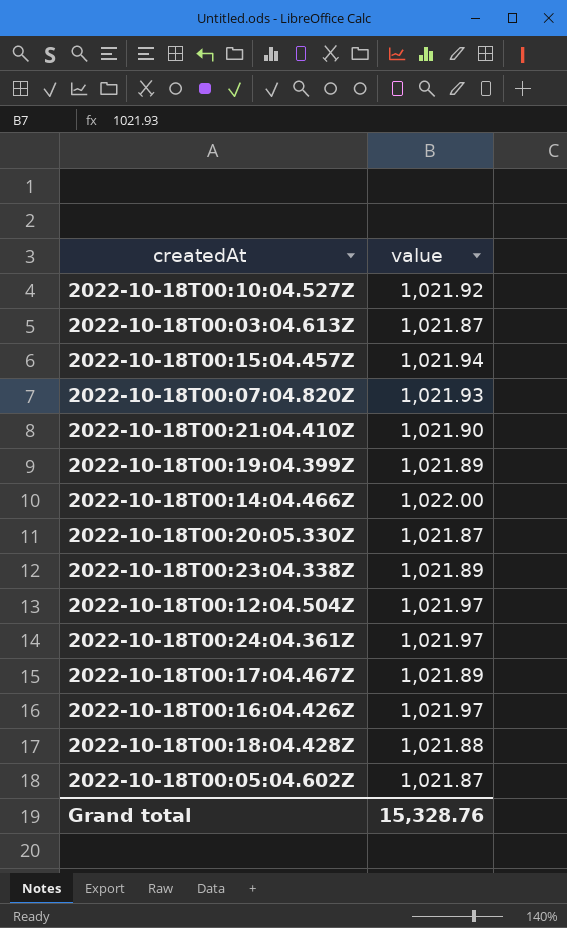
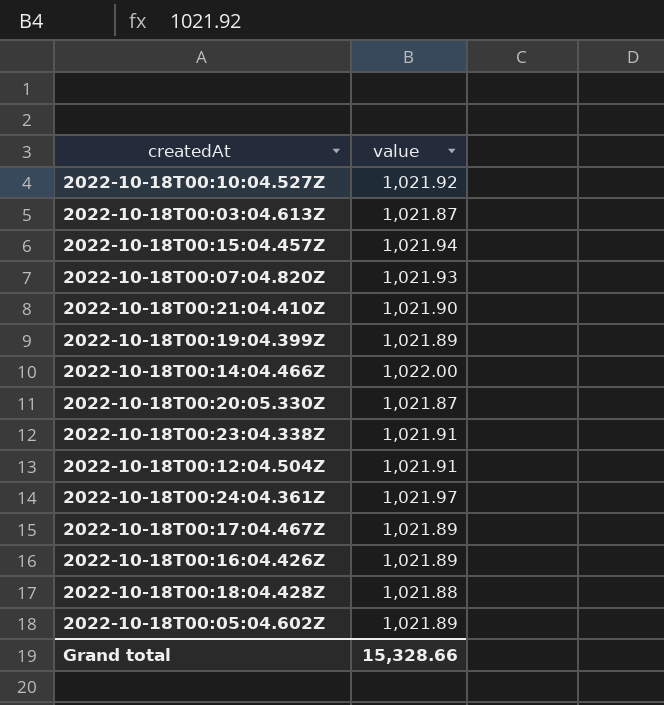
2022-10-18T00:23:04.338Z | value: 1,021.89 -> 1,021.91
2022-10-18T00:12:04.504Z | value: 1,021.97 -> 1,021.91
2022-10-18T00:16:04.426Z | value: 1,021.97 -> 1,021.89
2022-10-18T00:05:04.602Z | value: 1,021.87 -> 1,021.89
Grand total | value: 15,328.76 -> 15,328.66

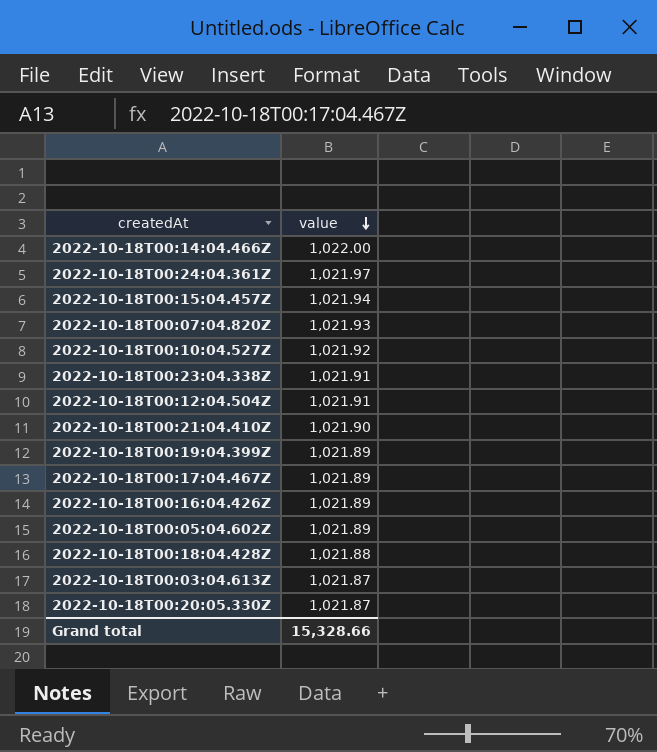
row order: none -> value descending

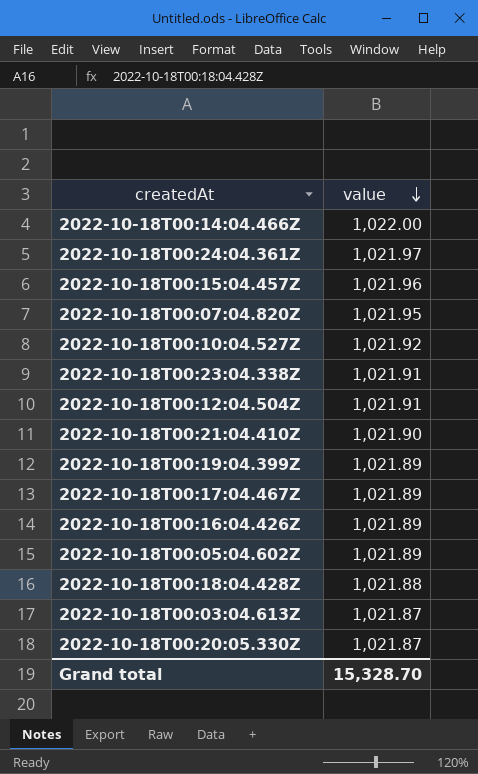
2022-10-18T00:15:04.457Z | value: 1,021.94 -> 1,021.96
2022-10-18T00:07:04.820Z | value: 1,021.93 -> 1,021.95
Grand total | value: 15,328.66 -> 15,328.70

